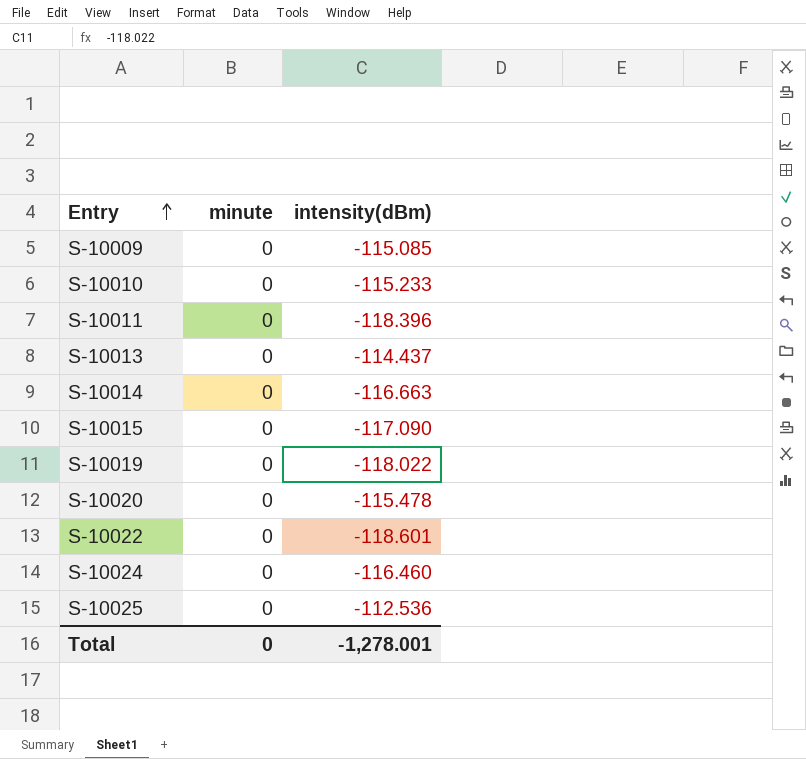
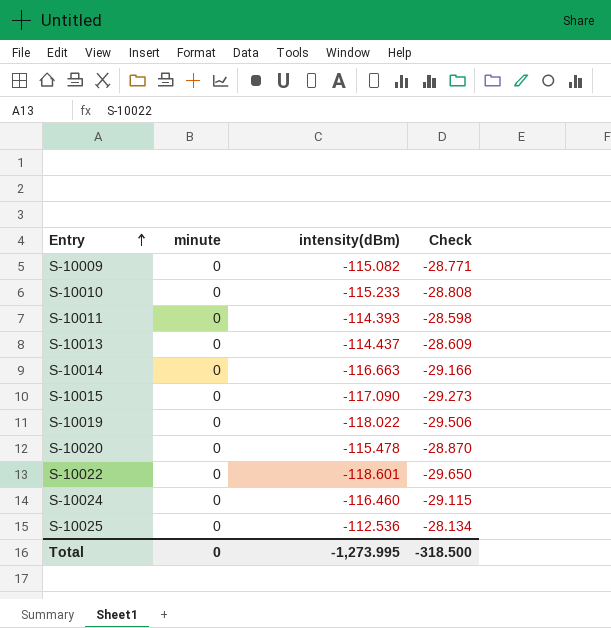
column Check | formula: none -> [intensity(dBm)] * 0.25
S-10009 | intensity(dBm): -115.085 -> -115.082
S-10011 | intensity(dBm): -118.396 -> -114.393
Total | intensity(dBm): -1,278.001 -> -1,273.995

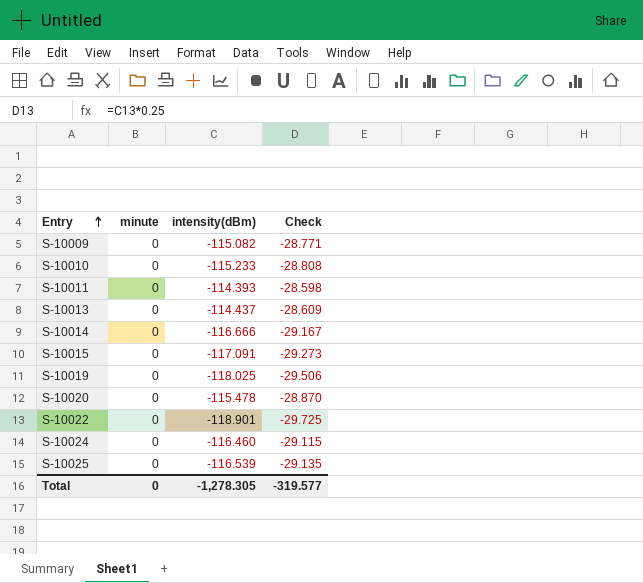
S-10014 | intensity(dBm): -116.663 -> -116.666
S-10014 | Check: -29.166 -> -29.167
S-10015 | intensity(dBm): -117.090 -> -117.091
S-10019 | intensity(dBm): -118.022 -> -118.025
S-10022 | intensity(dBm): -118.601 -> -118.901
S-10022 | Check: -29.650 -> -29.725
S-10025 | intensity(dBm): -112.536 -> -116.539
S-10025 | Check: -28.134 -> -29.135
Total | intensity(dBm): -1,273.995 -> -1,278.305
Total | Check: -318.500 -> -319.577

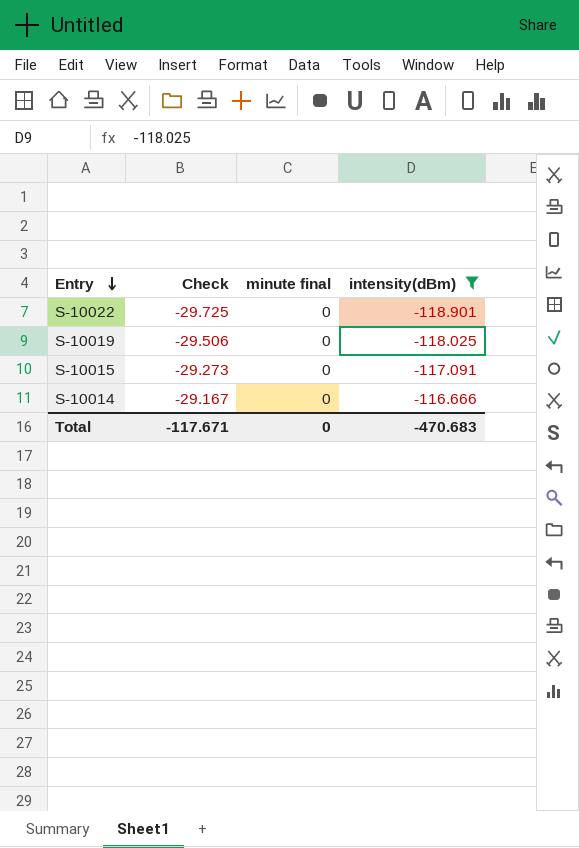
filter: none -> intensity(dBm) <= -116.666
row order: Entry ascending -> Entry descending
column Check | position: 4 -> 2
column name: minute -> minute final
Total | Check: -319.577 -> -117.671
Total | intensity(dBm): -1,278.305 -> -470.683

